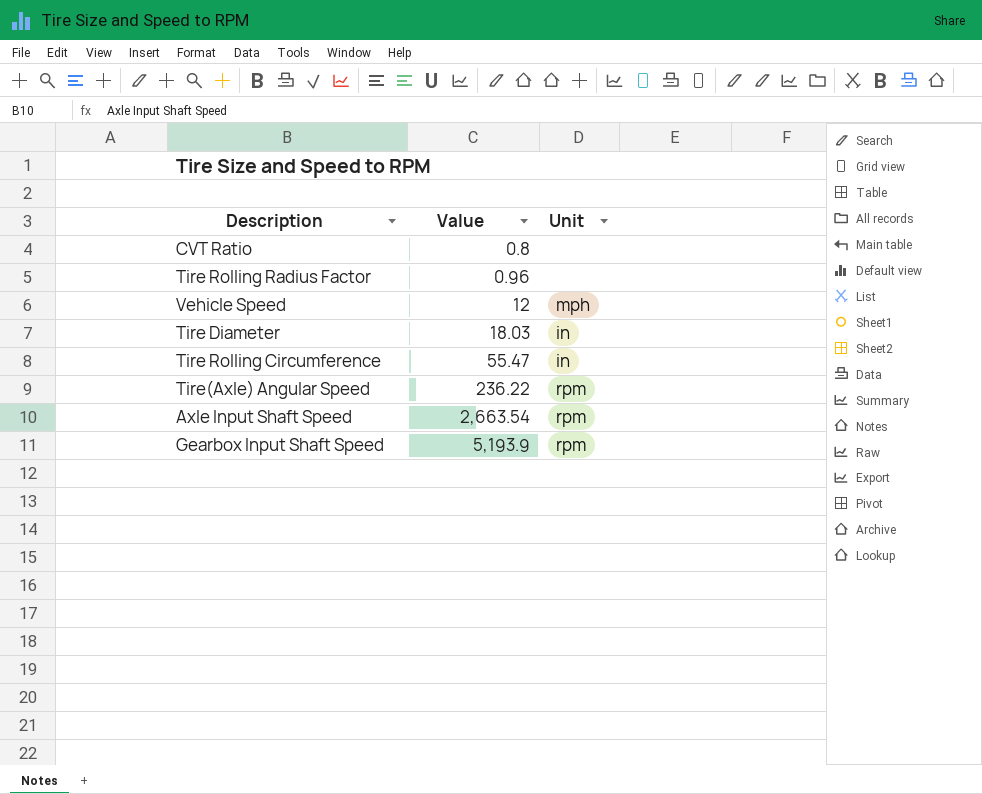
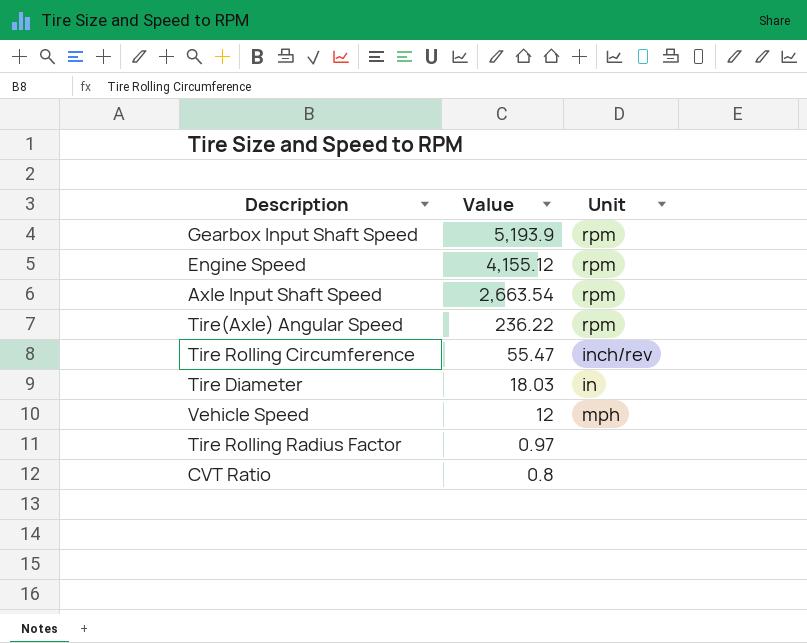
row order: Value ascending -> Value descending
row Engine Speed: none -> 4,155.12 | rpm
Tire Rolling Circumference | Unit: in -> inch/rev
Tire Rolling Radius Factor | Value: 0.96 -> 0.97

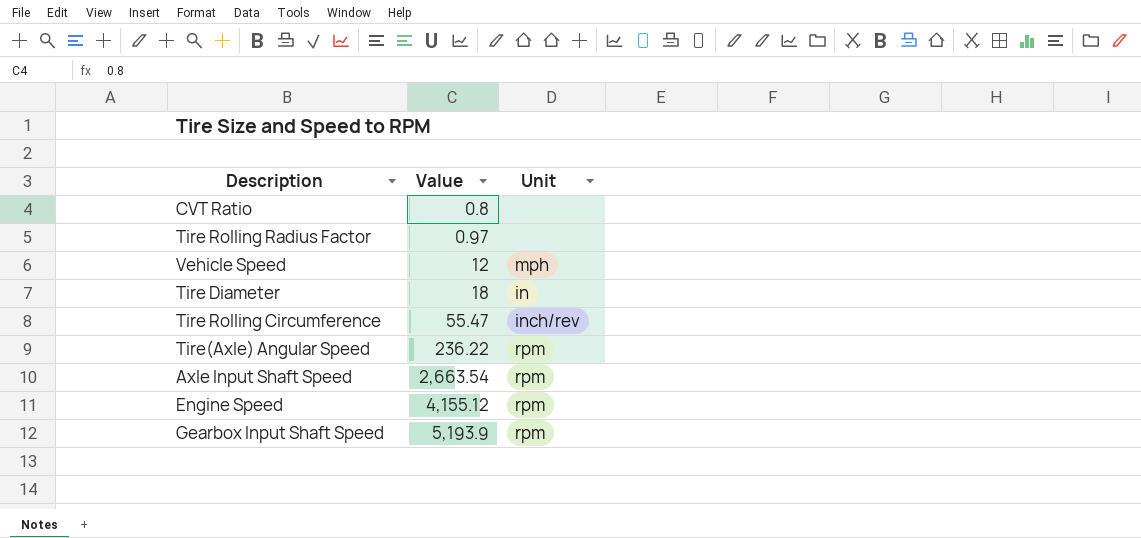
row order: Value descending -> Value ascending
Tire Diameter | Value: 18.03 -> 18

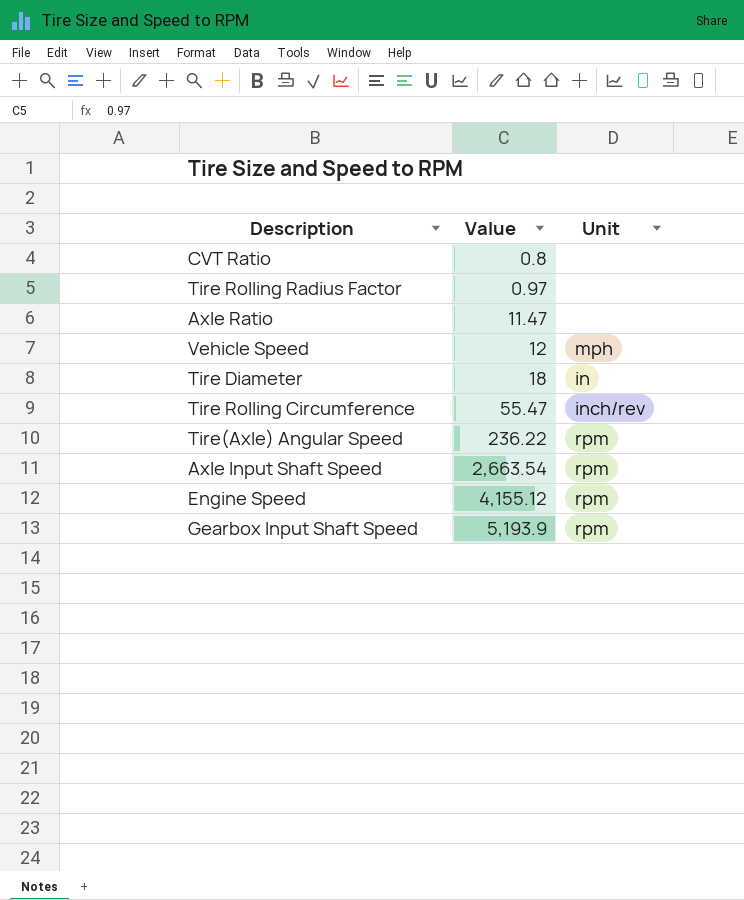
row Axle Ratio: none -> 11.47 | none

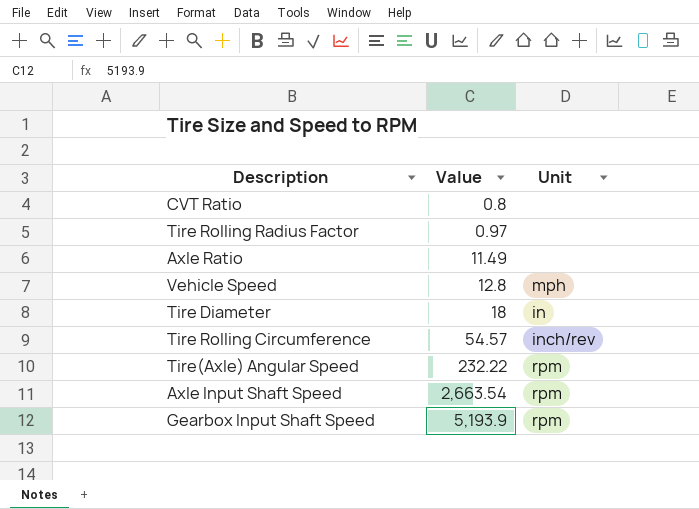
row Engine Speed: 4,155.12 | rpm -> none
Axle Ratio | Value: 11.47 -> 11.49
Vehicle Speed | Value: 12 -> 12.8
Tire Rolling Circumference | Value: 55.47 -> 54.57
Tire(Axle) Angular Speed | Value: 236.22 -> 232.22

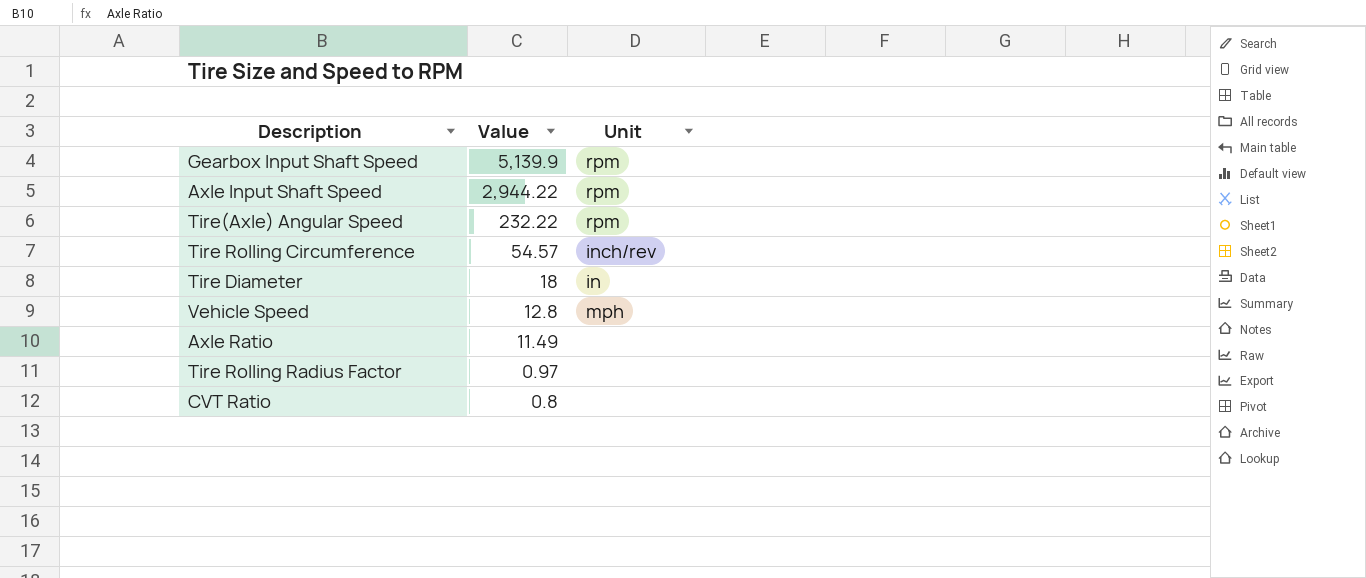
row order: Value ascending -> Value descending
Gearbox Input Shaft Speed | Value: 5,193.9 -> 5,139.9
Axle Input Shaft Speed | Value: 2,663.54 -> 2,944.22

